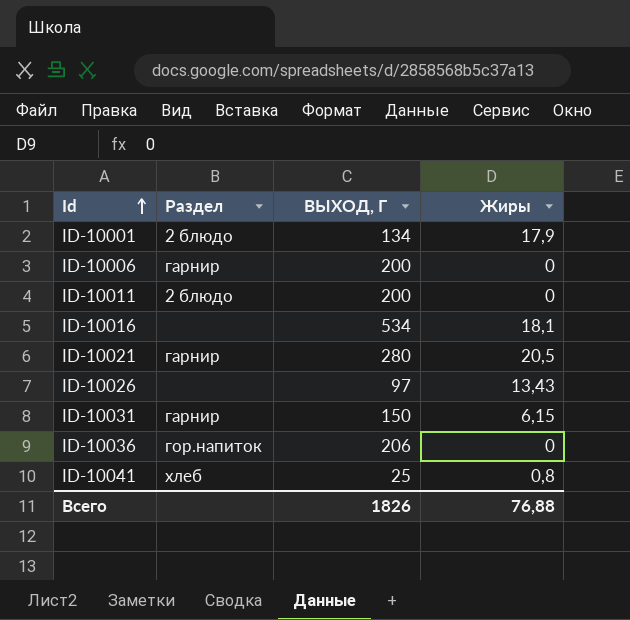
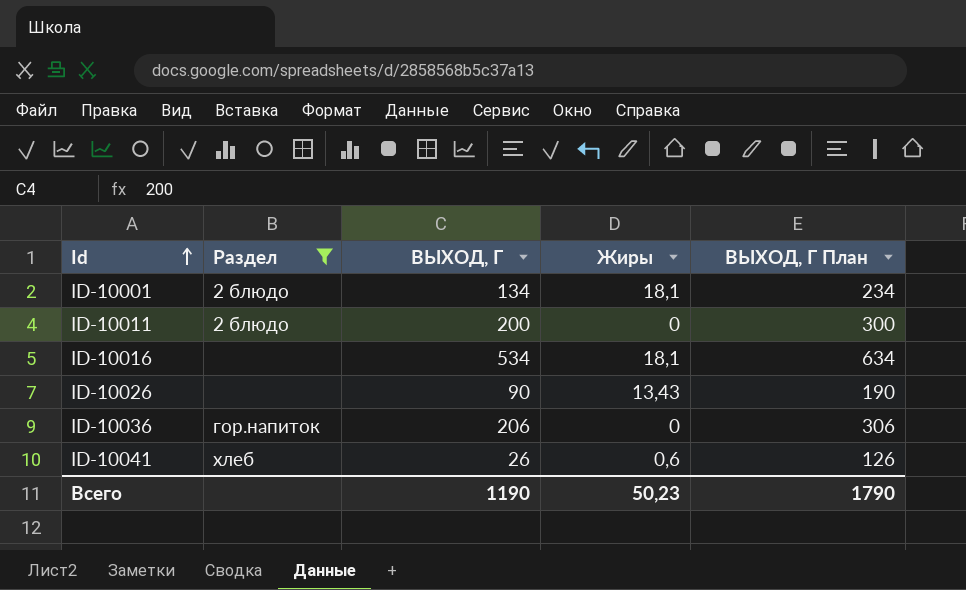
filter: none -> Раздел != гарнир
column ВЫХОД, Г План | formula: none -> [ВЫХОД, Г] + 100
ID-10001 | Жиры: 17,9 -> 18,1
ID-10026 | ВЫХОД, Г: 97 -> 90
ID-10041 | ВЫХОД, Г: 25 -> 26
ID-10041 | Жиры: 0,8 -> 0,6
Всего | ВЫХОД, Г: 1826 -> 1190
Всего | Жиры: 76,88 -> 50,23

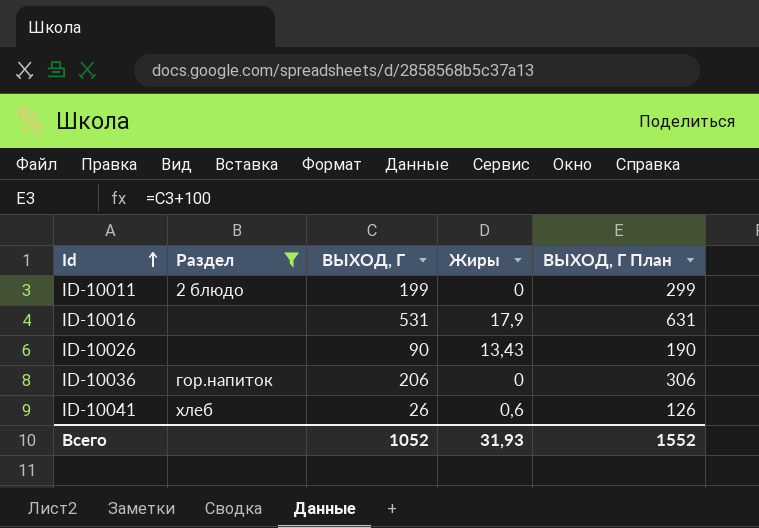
row ID-10001: 2 блюдо | 134 | 18,1 | 234 -> none
ID-10011 | ВЫХОД, Г: 200 -> 199
ID-10011 | ВЫХОД, Г План: 300 -> 299
ID-10016 | ВЫХОД, Г: 534 -> 531
ID-10016 | Жиры: 18,1 -> 17,9
ID-10016 | ВЫХОД, Г План: 634 -> 631
Всего | ВЫХОД, Г: 1190 -> 1052
Всего | Жиры: 50,23 -> 31,93
Всего | ВЫХОД, Г План: 1790 -> 1552

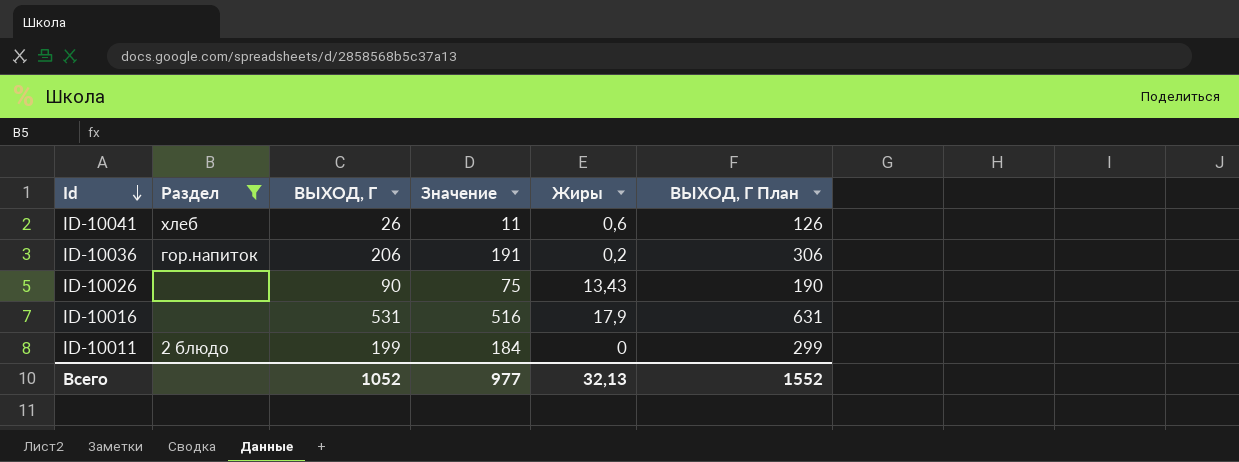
row order: Id ascending -> Id descending
column Значение | formula: none -> [ВЫХОД, Г] - 15
ID-10036 | Жиры: 0 -> 0,2
Всего | Жиры: 31,93 -> 32,13

